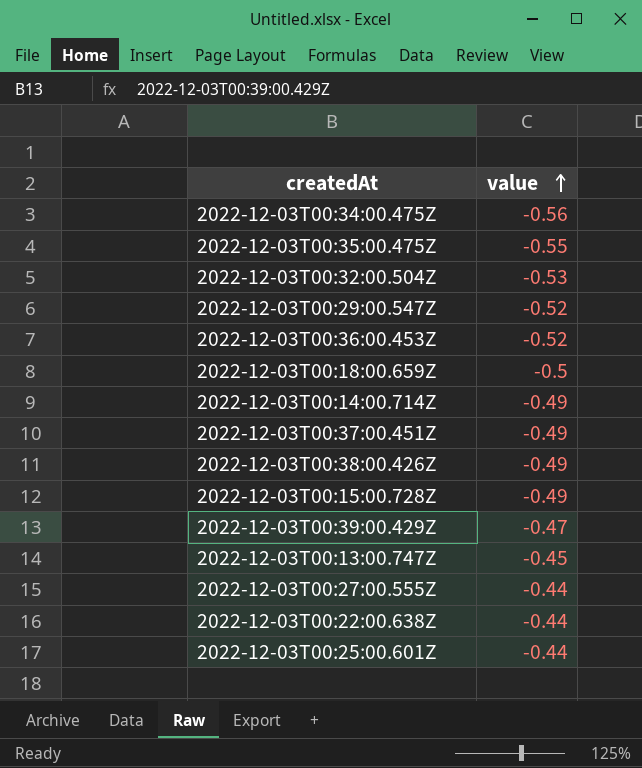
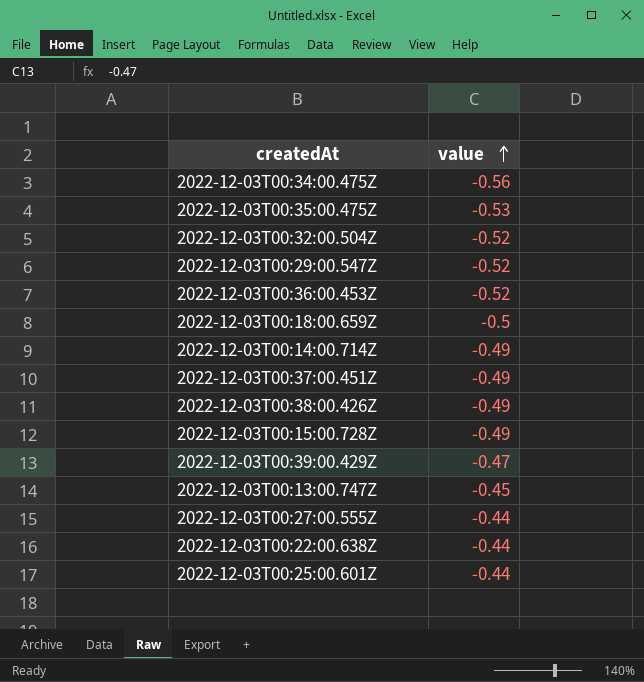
2022-12-03T00:35:00.475Z | value: -0.55 -> -0.53
2022-12-03T00:32:00.504Z | value: -0.53 -> -0.52

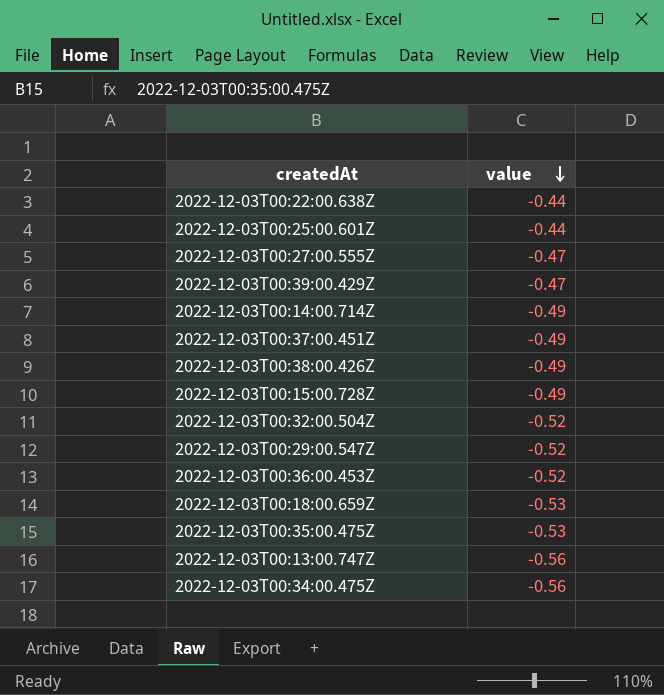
row order: value ascending -> value descending
2022-12-03T00:27:00.555Z | value: -0.44 -> -0.47
2022-12-03T00:18:00.659Z | value: -0.5 -> -0.53
2022-12-03T00:13:00.747Z | value: -0.45 -> -0.56

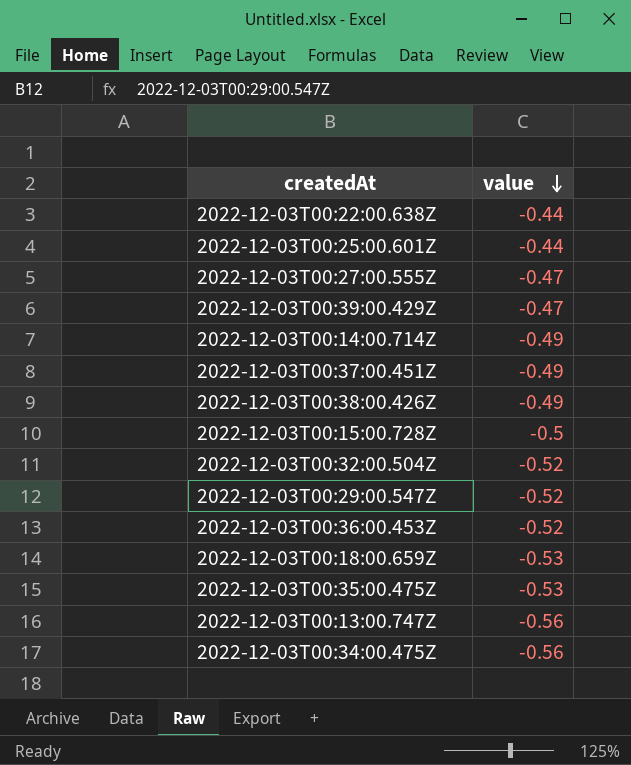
2022-12-03T00:15:00.728Z | value: -0.49 -> -0.5

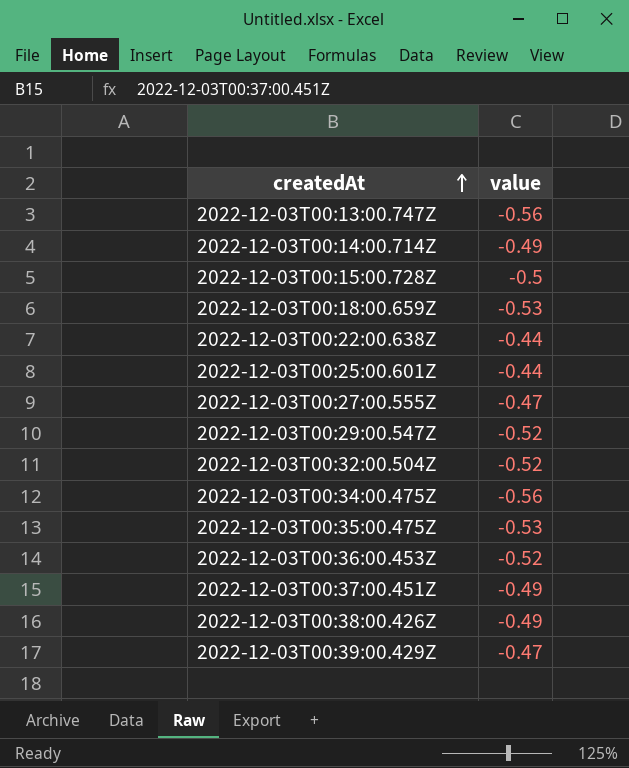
row order: value descending -> createdAt ascending

